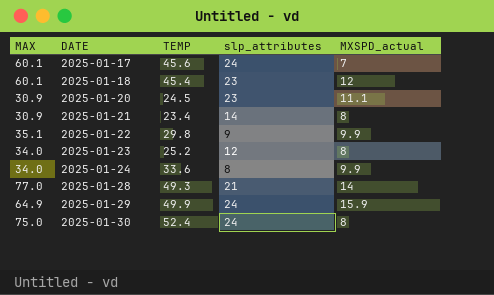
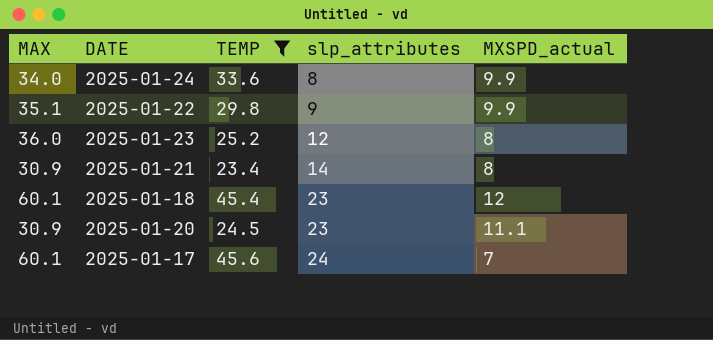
filter: none -> TEMP <= 45.6
row order: DATE ascending -> slp_attributes ascending
2025-01-23 | MAX: 34.0 -> 36.0

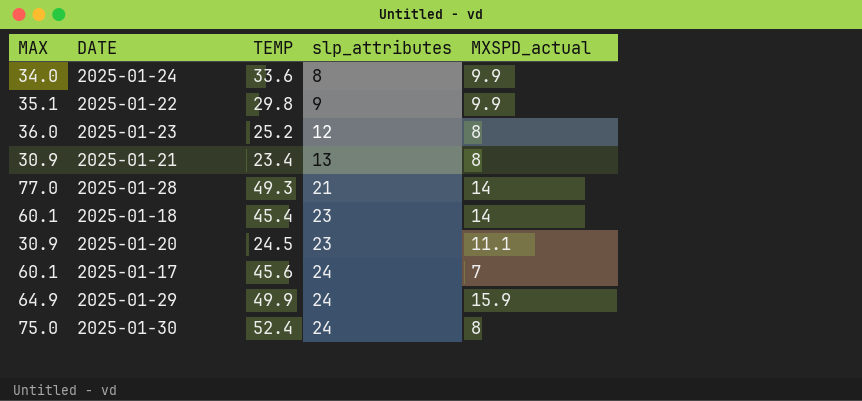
filter: TEMP <= 45.6 -> none
2025-01-21 | slp_attributes: 14 -> 13
2025-01-18 | MXSPD_actual: 12 -> 14

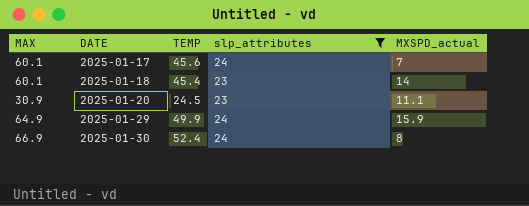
filter: none -> slp_attributes >= 23
row order: slp_attributes ascending -> DATE ascending
2025-01-30 | MAX: 75.0 -> 66.9

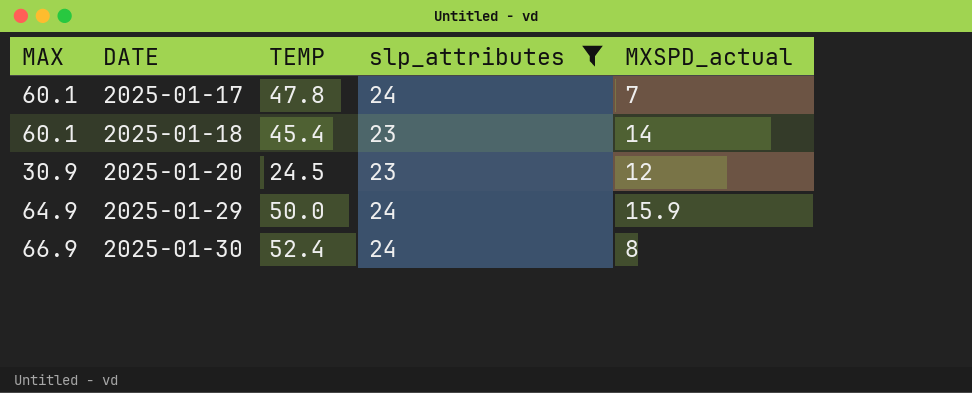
2025-01-17 | TEMP: 45.6 -> 47.8
2025-01-20 | MXSPD_actual: 11.1 -> 12
2025-01-29 | TEMP: 49.9 -> 50.0

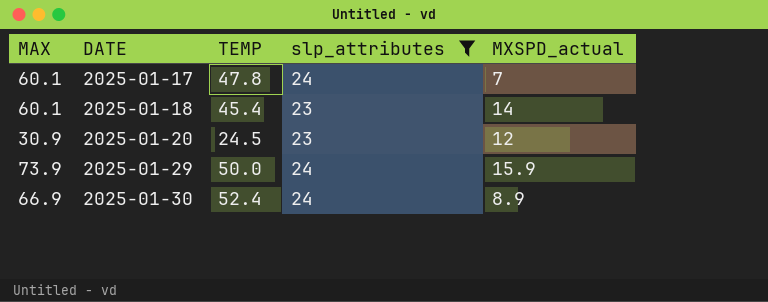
2025-01-29 | MAX: 64.9 -> 73.9
2025-01-30 | MXSPD_actual: 8 -> 8.9

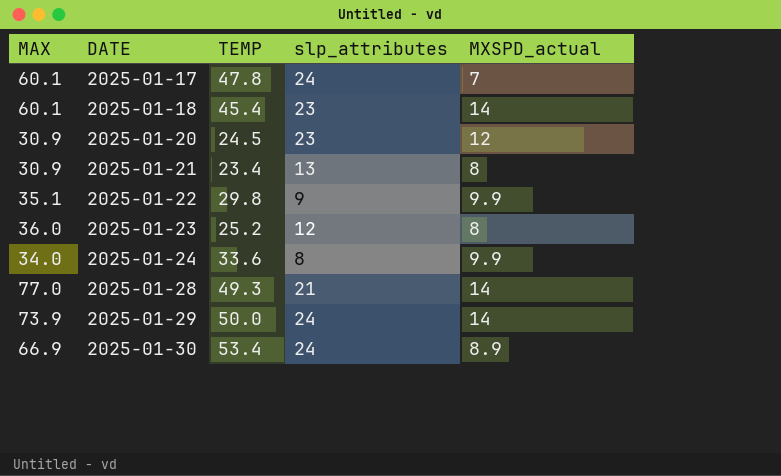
filter: slp_attributes >= 23 -> none
2025-01-29 | MXSPD_actual: 15.9 -> 14
2025-01-30 | TEMP: 52.4 -> 53.4

